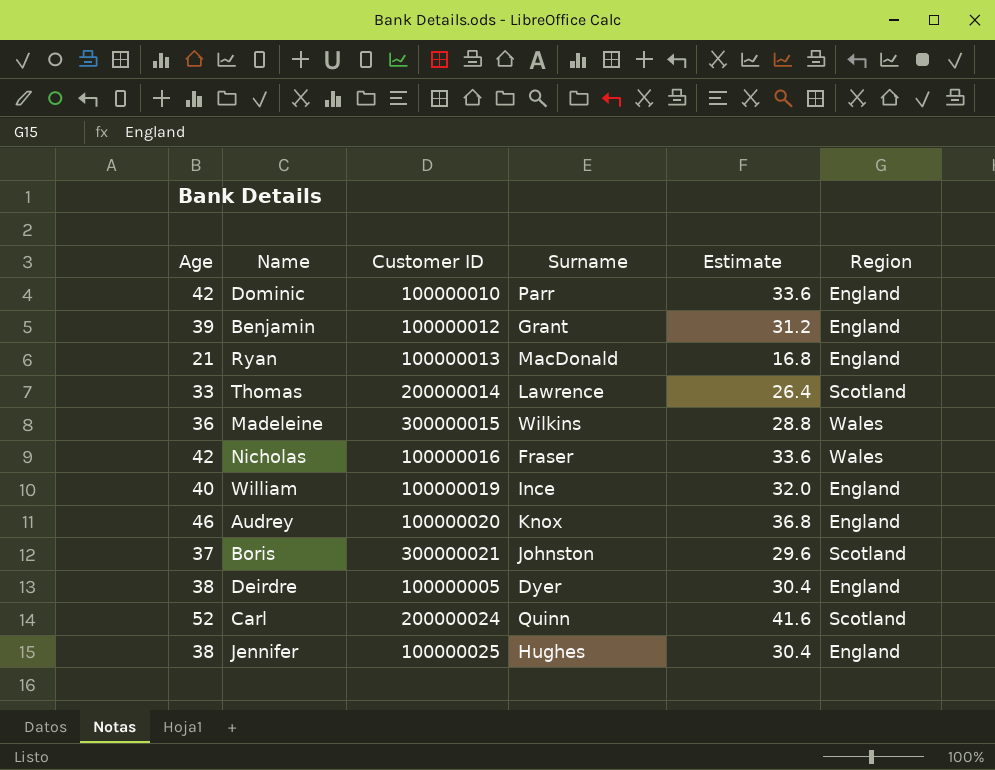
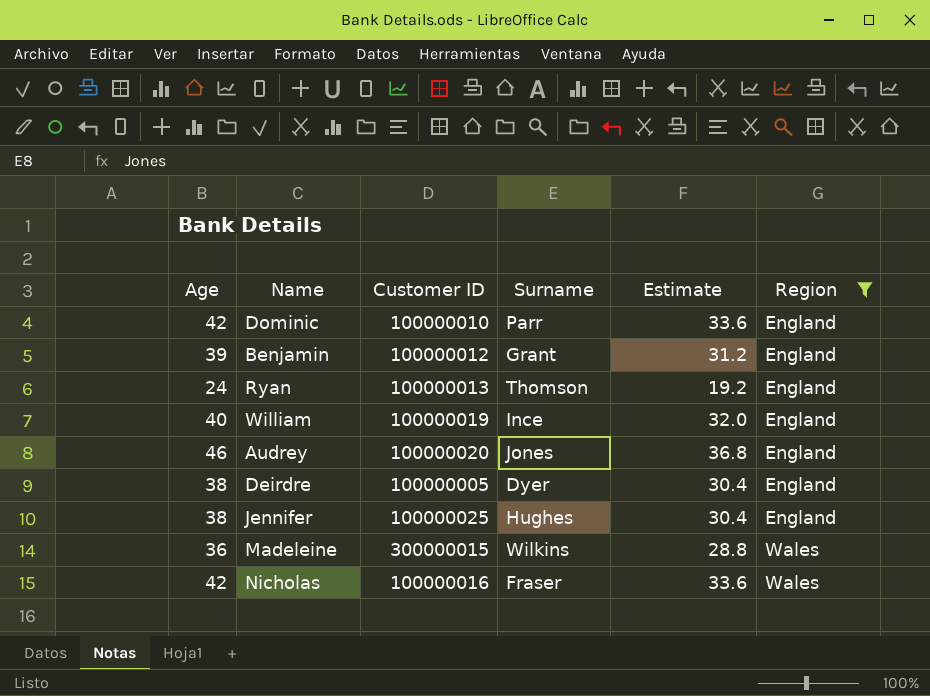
filter: none -> Region != Scotland
row order: none -> Region ascending
Ryan | Age: 21 -> 24
Ryan | Surname: MacDonald -> Thomson
Ryan | Estimate: 16.8 -> 19.2
Audrey | Surname: Knox -> Jones

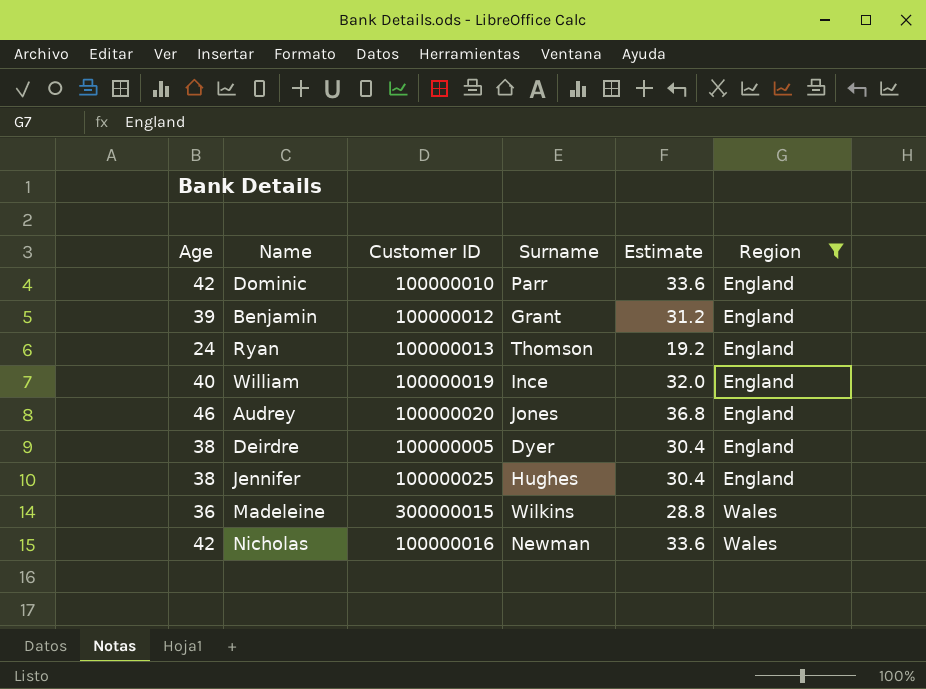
Nicholas | Surname: Fraser -> Newman

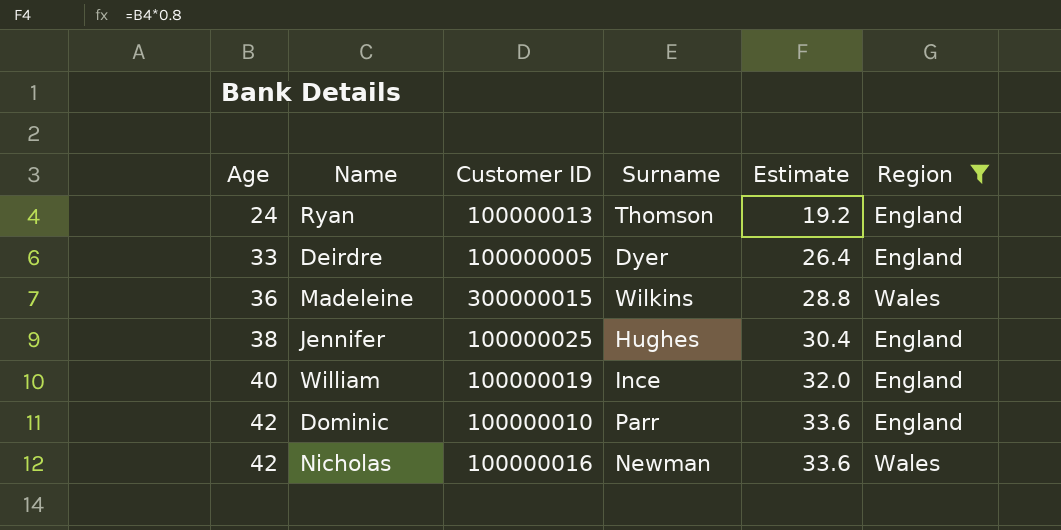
row order: Region ascending -> Age ascending
row Benjamin: 39 | 100000012 | Grant | 31.2 | England -> none
row Audrey: 46 | 100000020 | Jones | 36.8 | England -> none
Deirdre | Age: 38 -> 33
Deirdre | Estimate: 30.4 -> 26.4

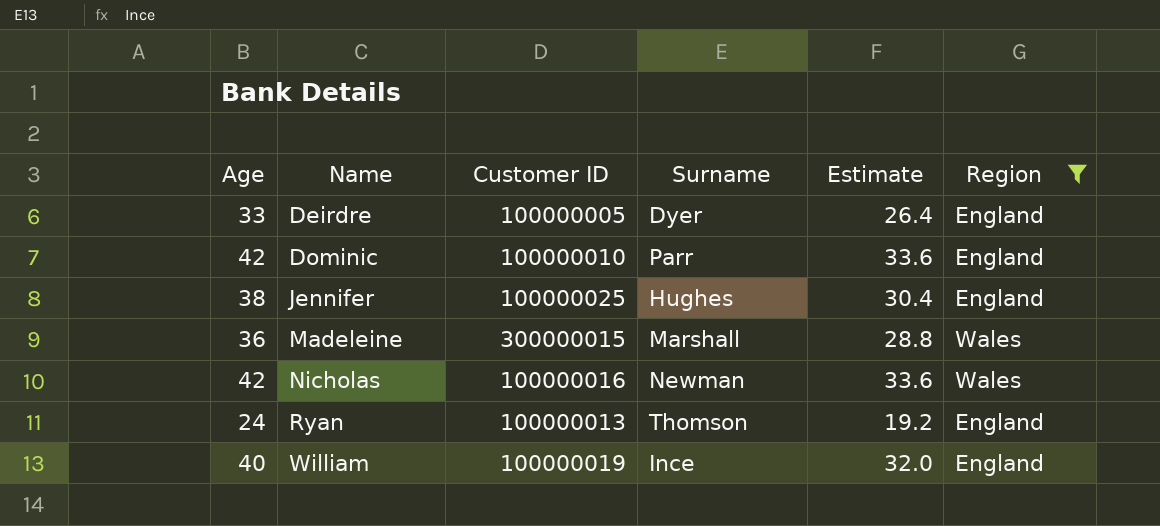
row order: Age ascending -> Name ascending
Madeleine | Surname: Wilkins -> Marshall

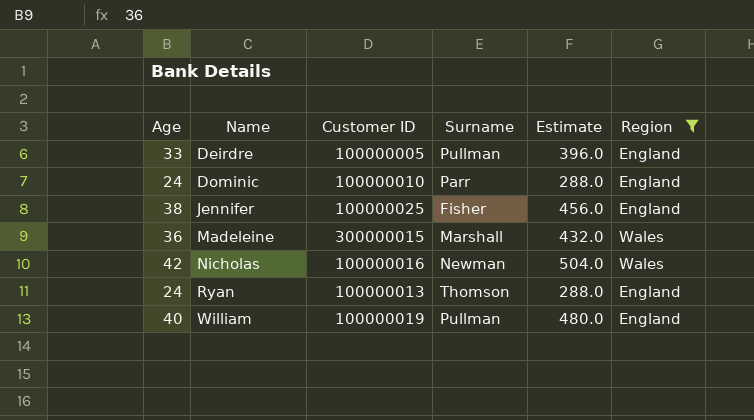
column Estimate | formula: [Age] * 0.8 -> [Age] * 12
Deirdre | Surname: Dyer -> Pullman
Dominic | Age: 42 -> 24
Jennifer | Surname: Hughes -> Fisher
William | Surname: Ince -> Pullman

